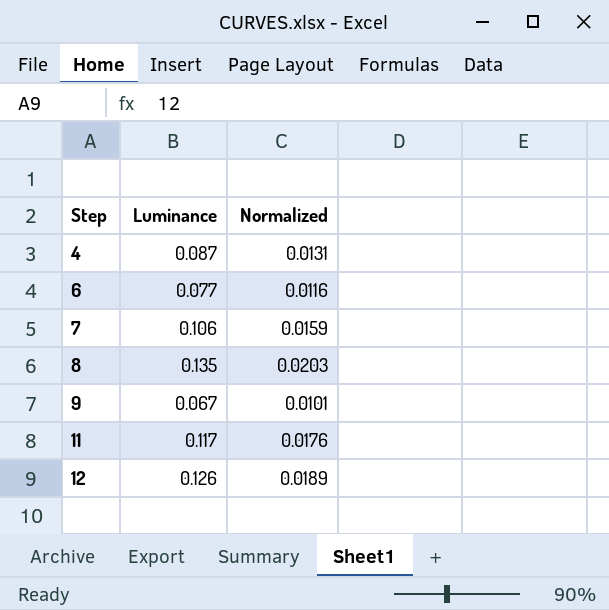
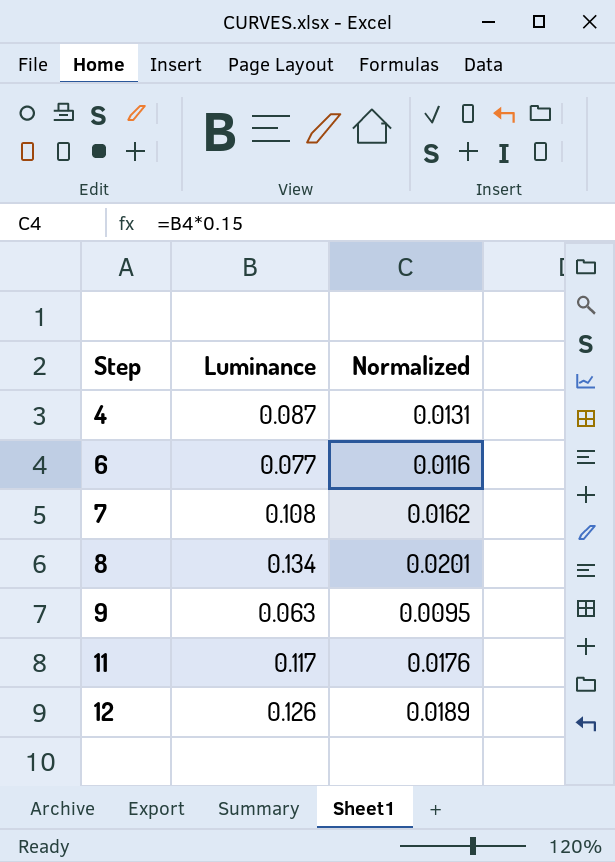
7 | Luminance: 0.106 -> 0.108
7 | Normalized: 0.0159 -> 0.0162
8 | Luminance: 0.135 -> 0.134
8 | Normalized: 0.0203 -> 0.0201
9 | Luminance: 0.067 -> 0.063
9 | Normalized: 0.0101 -> 0.0095

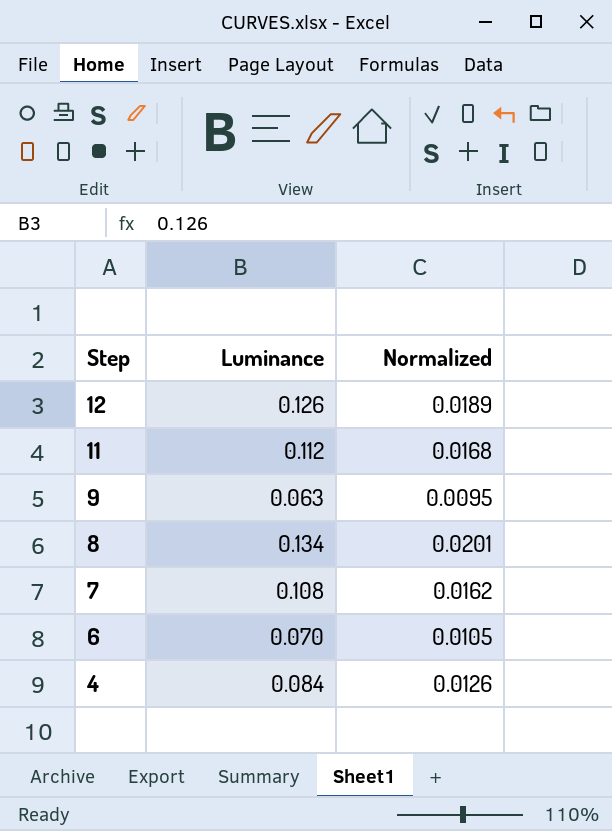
row order: Step ascending -> Step descending
11 | Luminance: 0.117 -> 0.112
11 | Normalized: 0.0176 -> 0.0168
6 | Luminance: 0.077 -> 0.070
6 | Normalized: 0.0116 -> 0.0105
4 | Luminance: 0.087 -> 0.084
4 | Normalized: 0.0131 -> 0.0126

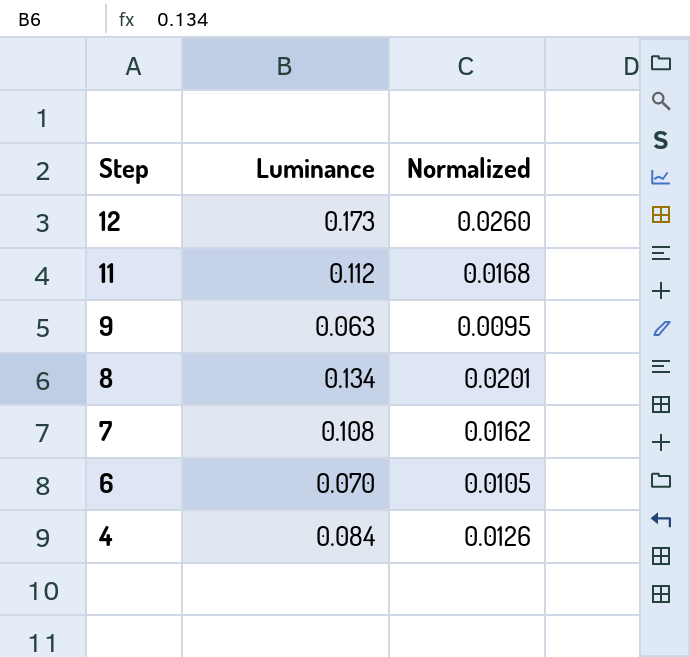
12 | Luminance: 0.126 -> 0.173
12 | Normalized: 0.0189 -> 0.0260

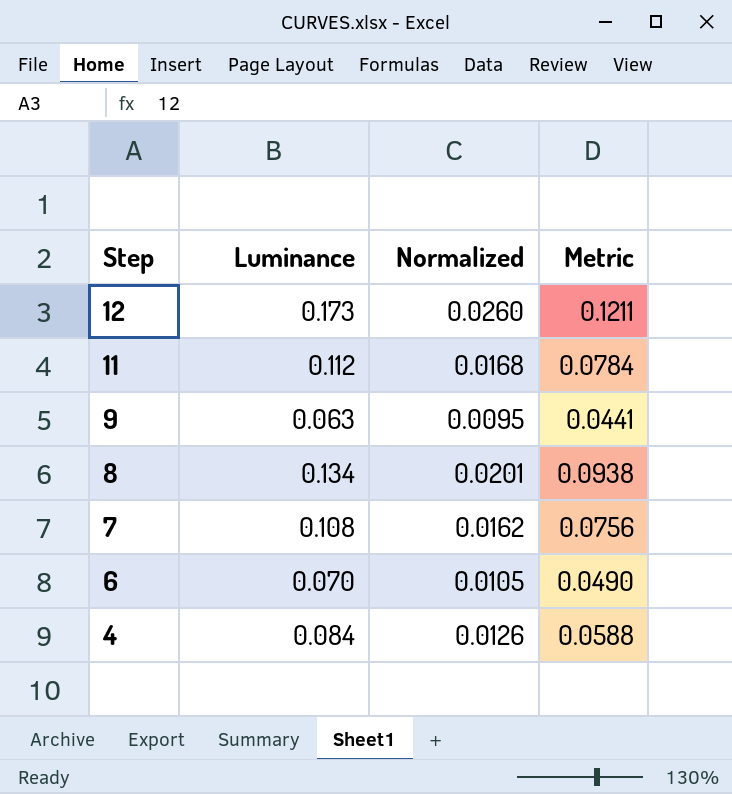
column Metric | formula: none -> [Luminance] * 0.7

